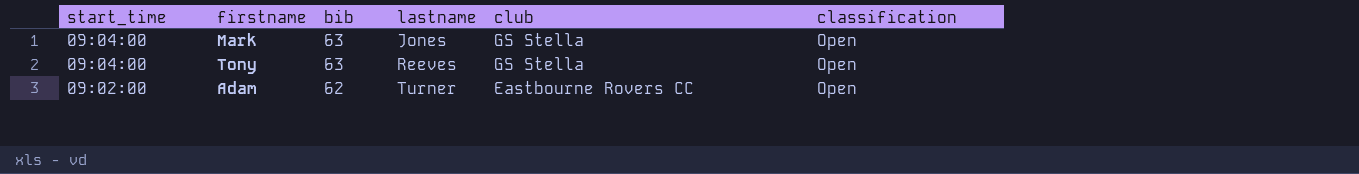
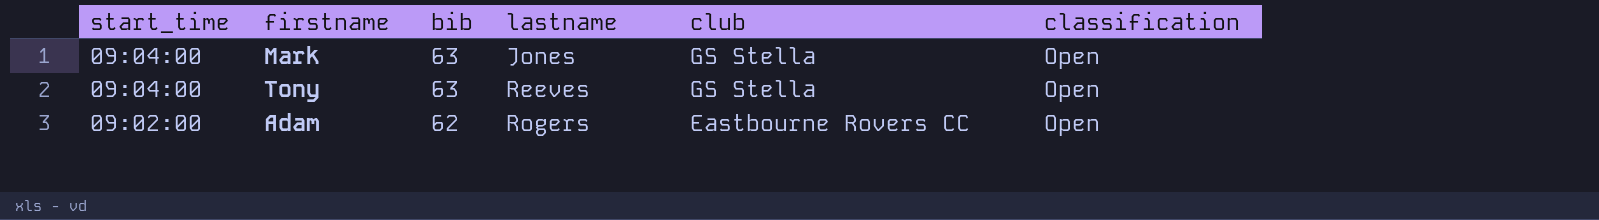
Adam | lastname: Turner -> Rogers

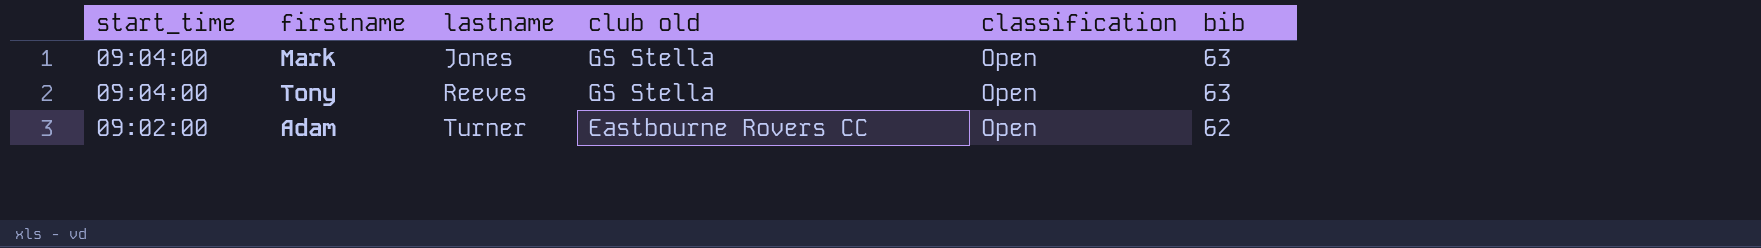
column name: club -> club old
column bib | position: 3 -> 6
Adam | lastname: Rogers -> Turner

